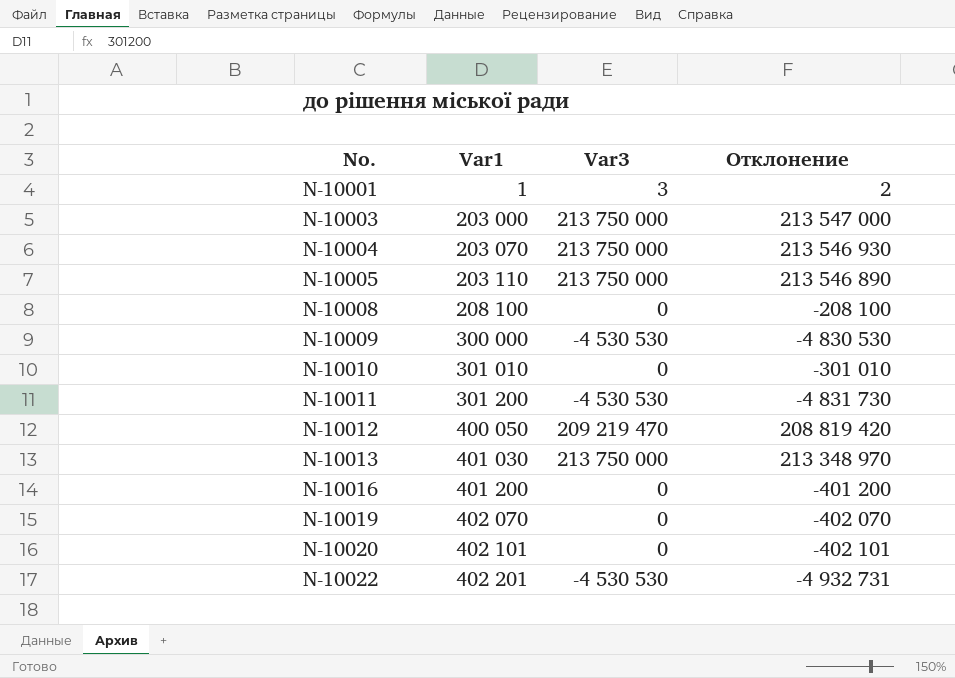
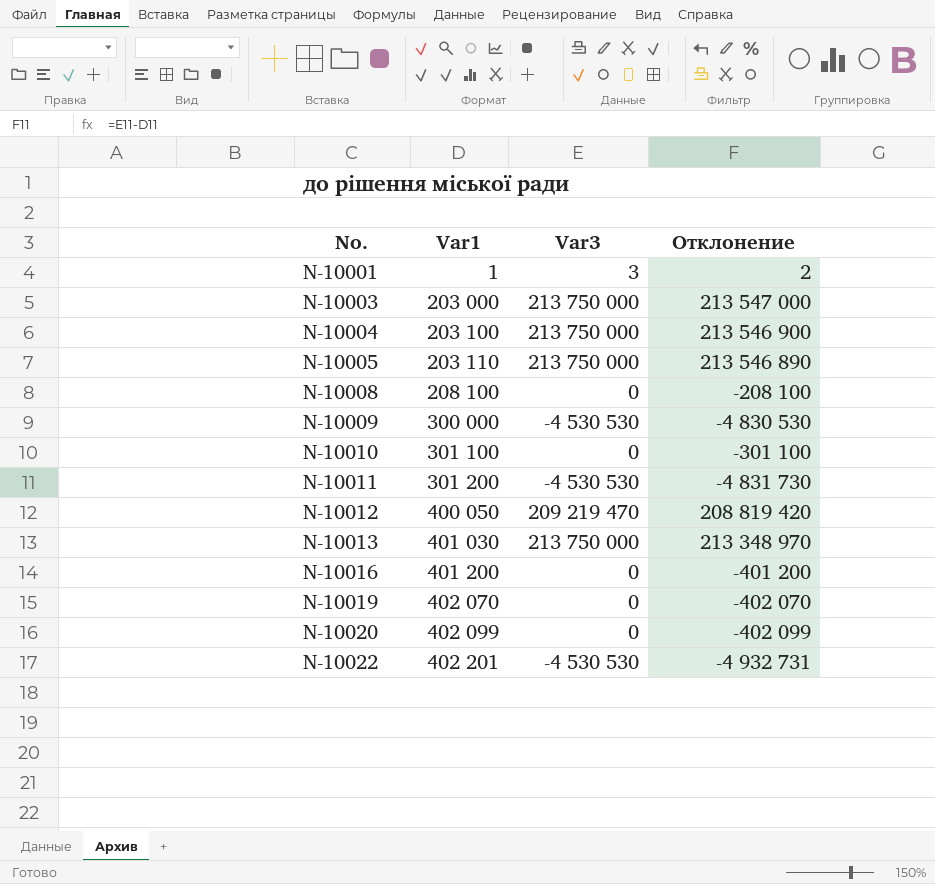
N-10004 | Var1: 203 070 -> 203 100
N-10004 | Отклонение: 213 546 930 -> 213 546 900
N-10010 | Var1: 301 010 -> 301 100
N-10010 | Отклонение: -301 010 -> -301 100
N-10020 | Var1: 402 101 -> 402 099
N-10020 | Отклонение: -402 101 -> -402 099

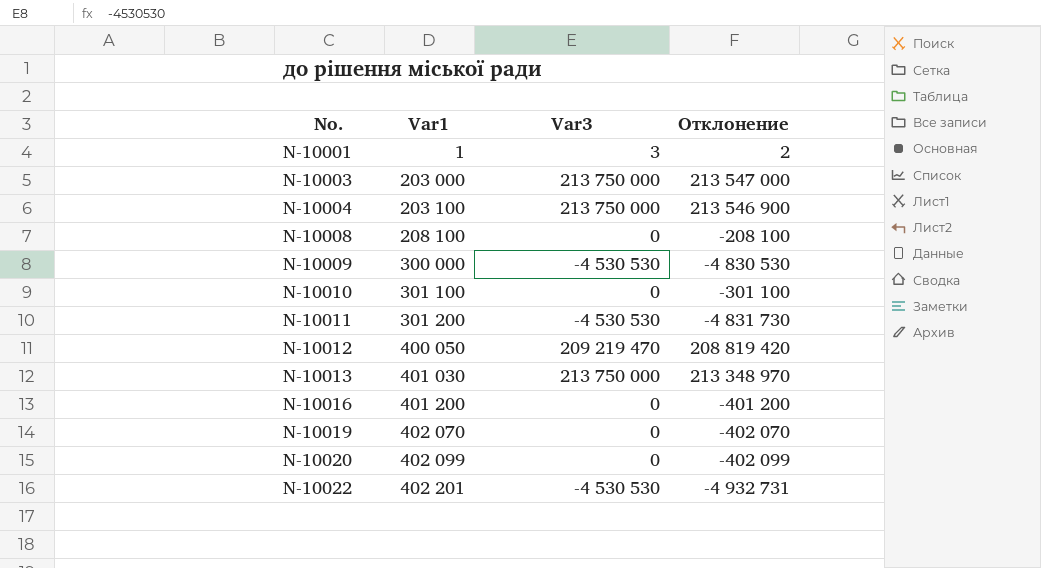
row N-10005: 203 110 | 213 750 000 | 213 546 890 -> none

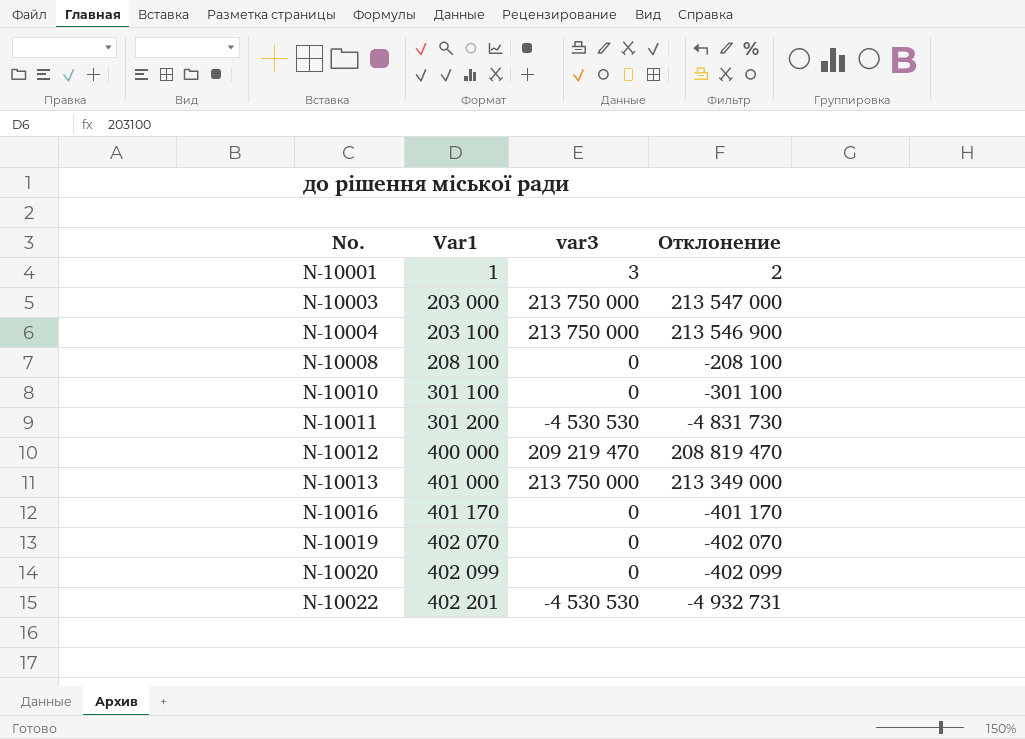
column name: Var3 -> var3
row N-10009: 300 000 | -4 530 530 | -4 830 530 -> none
N-10012 | Var1: 400 050 -> 400 000
N-10012 | Отклонение: 208 819 420 -> 208 819 470
N-10013 | Var1: 401 030 -> 401 000
N-10013 | Отклонение: 213 348 970 -> 213 349 000
N-10016 | Var1: 401 200 -> 401 170
N-10016 | Отклонение: -401 200 -> -401 170

